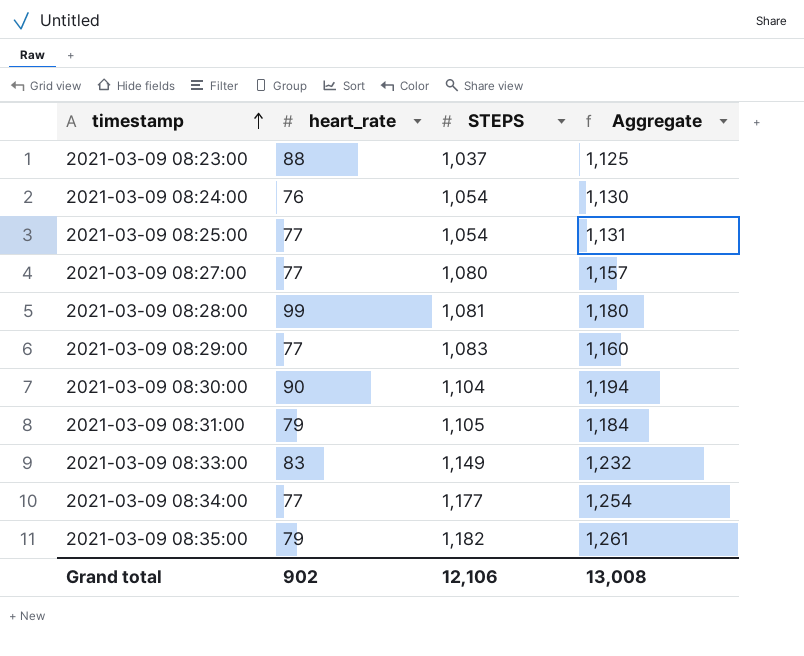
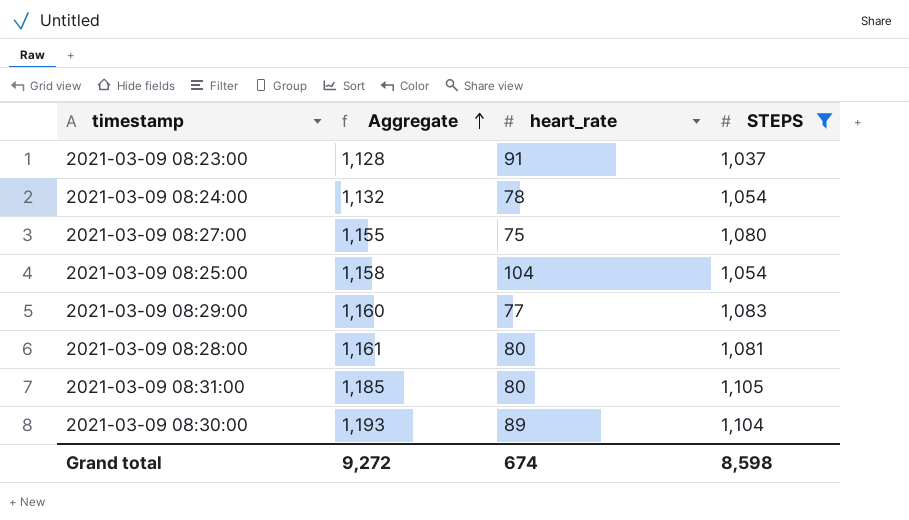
filter: none -> STEPS <= 1,105
row order: timestamp ascending -> Aggregate ascending
column Aggregate | position: 4 -> 2
2021-03-09 08:23:00 | Aggregate: 1,125 -> 1,128
2021-03-09 08:23:00 | heart_rate: 88 -> 91
2021-03-09 08:24:00 | Aggregate: 1,130 -> 1,132
2021-03-09 08:24:00 | heart_rate: 76 -> 78
2021-03-09 08:27:00 | Aggregate: 1,157 -> 1,155
2021-03-09 08:27:00 | heart_rate: 77 -> 75
2021-03-09 08:25:00 | Aggregate: 1,131 -> 1,158
2021-03-09 08:25:00 | heart_rate: 77 -> 104
2021-03-09 08:28:00 | Aggregate: 1,180 -> 1,161
2021-03-09 08:28:00 | heart_rate: 99 -> 80
2021-03-09 08:31:00 | Aggregate: 1,184 -> 1,185
2021-03-09 08:31:00 | heart_rate: 79 -> 80
2021-03-09 08:30:00 | Aggregate: 1,194 -> 1,193
2021-03-09 08:30:00 | heart_rate: 90 -> 89
Grand total | Aggregate: 13,008 -> 9,272
Grand total | heart_rate: 902 -> 674
Grand total | STEPS: 12,106 -> 8,598

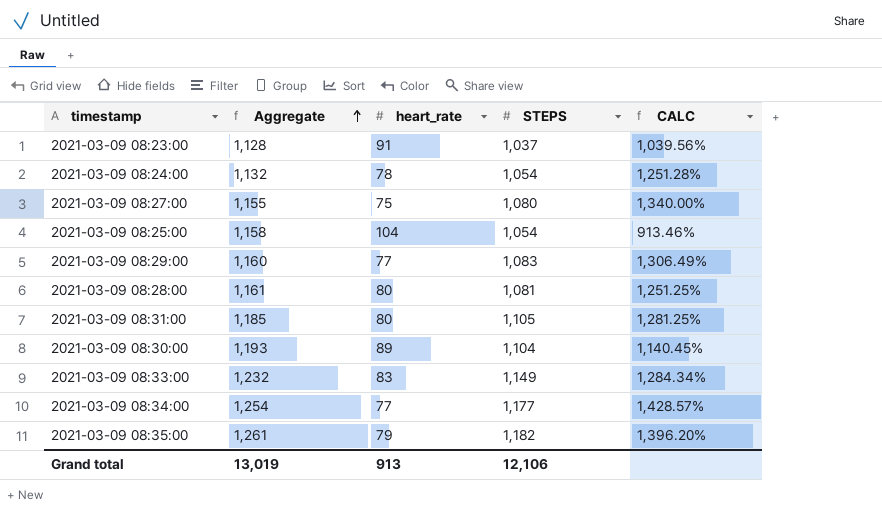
filter: STEPS <= 1,105 -> none
column CALC | formula: none -> ([STEPS] - [heart_rate]) / [heart_rate]
Grand total | Aggregate: 9,272 -> 13,019
Grand total | heart_rate: 674 -> 913
Grand total | STEPS: 8,598 -> 12,106

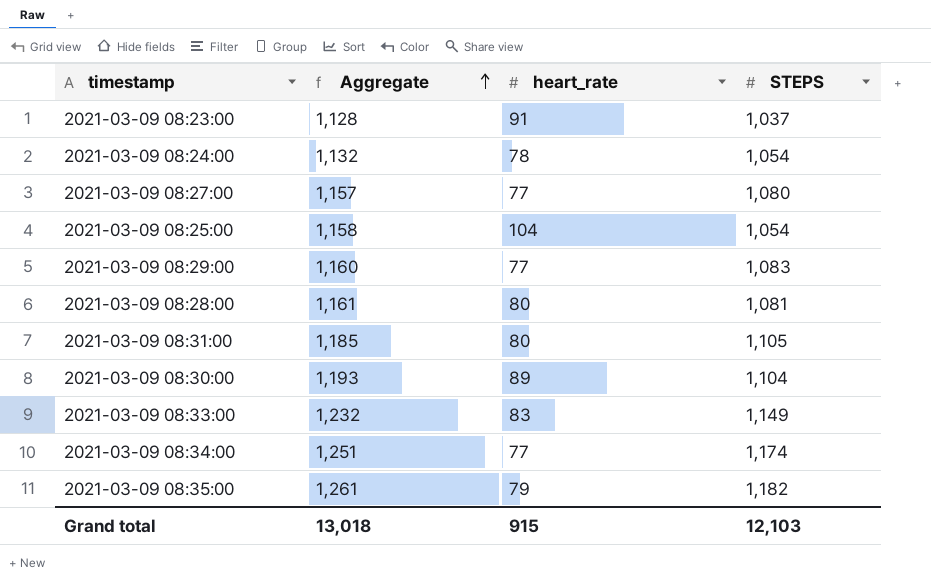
column CALC | formula: ([STEPS] - [heart_rate]) / [heart_rate] -> none
2021-03-09 08:27:00 | Aggregate: 1,155 -> 1,157
2021-03-09 08:27:00 | heart_rate: 75 -> 77
2021-03-09 08:34:00 | Aggregate: 1,254 -> 1,251
2021-03-09 08:34:00 | STEPS: 1,177 -> 1,174
Grand total | Aggregate: 13,019 -> 13,018
Grand total | heart_rate: 913 -> 915
Grand total | STEPS: 12,106 -> 12,103

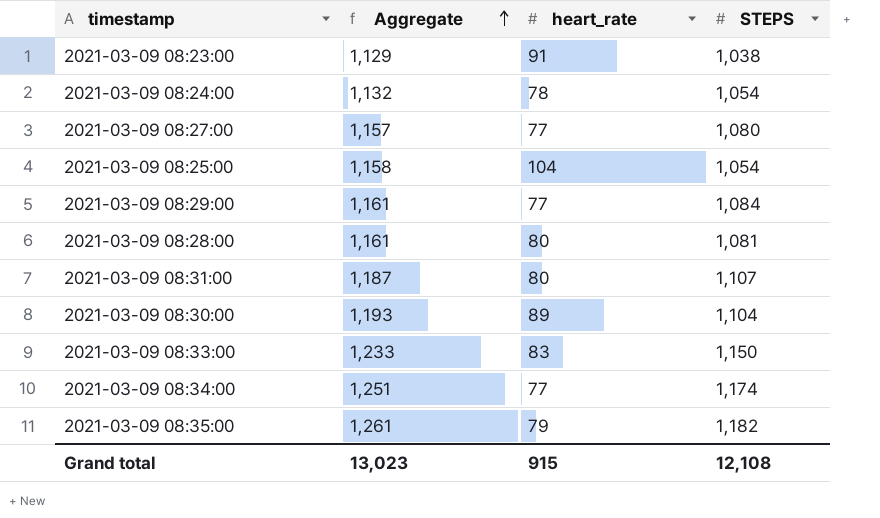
2021-03-09 08:23:00 | Aggregate: 1,128 -> 1,129
2021-03-09 08:23:00 | STEPS: 1,037 -> 1,038
2021-03-09 08:29:00 | Aggregate: 1,160 -> 1,161
2021-03-09 08:29:00 | STEPS: 1,083 -> 1,084
2021-03-09 08:31:00 | Aggregate: 1,185 -> 1,187
2021-03-09 08:31:00 | STEPS: 1,105 -> 1,107
2021-03-09 08:33:00 | Aggregate: 1,232 -> 1,233
2021-03-09 08:33:00 | STEPS: 1,149 -> 1,150
Grand total | Aggregate: 13,018 -> 13,023
Grand total | STEPS: 12,103 -> 12,108

